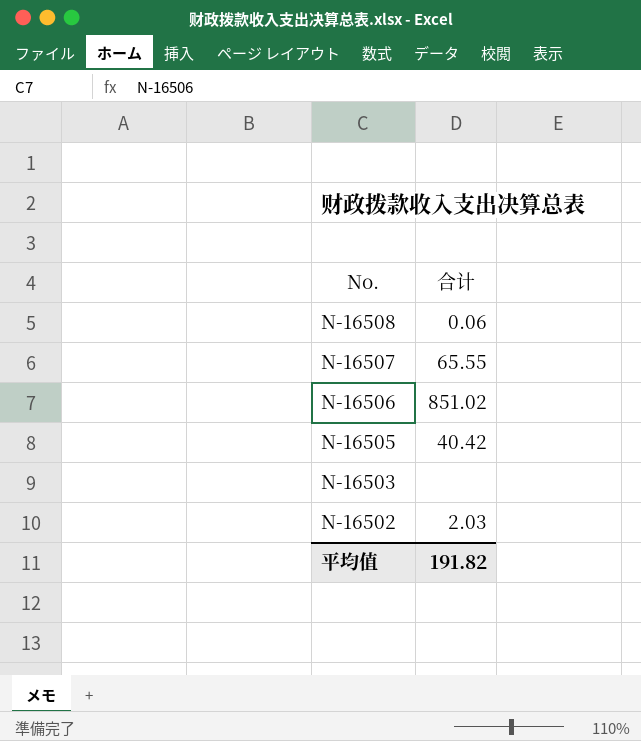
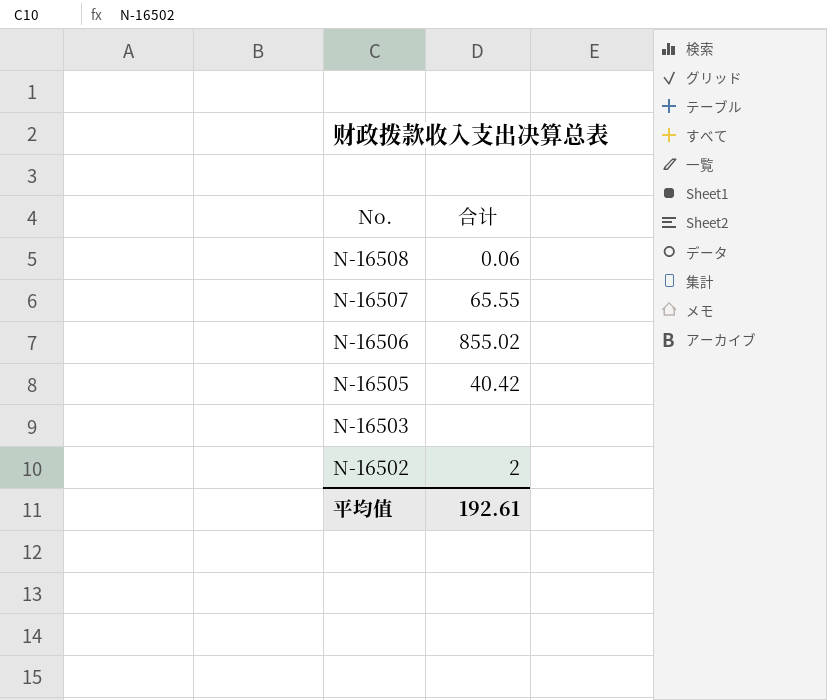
N-16506 | 合计: 851.02 -> 855.02
N-16502 | 合计: 2.03 -> 2
平均值 | 合计: 191.82 -> 192.61

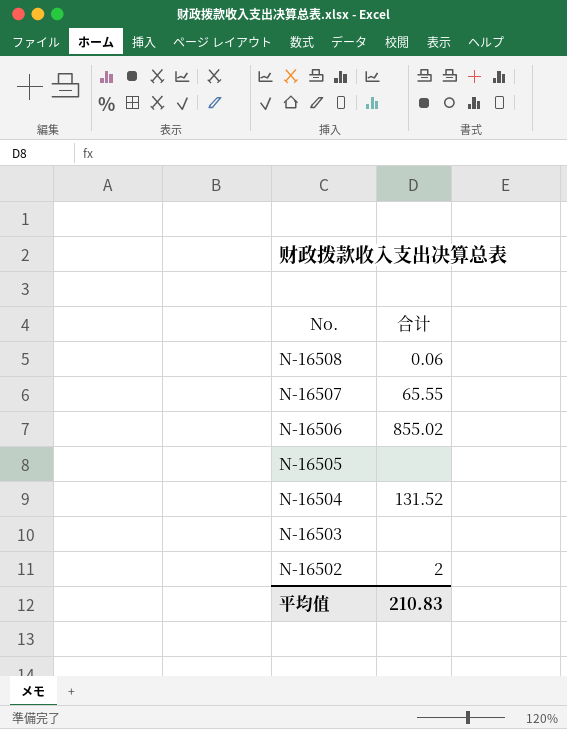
N-16505 | 合计: 40.42 -> none
row N-16504: none -> 131.52
平均值 | 合计: 192.61 -> 210.83

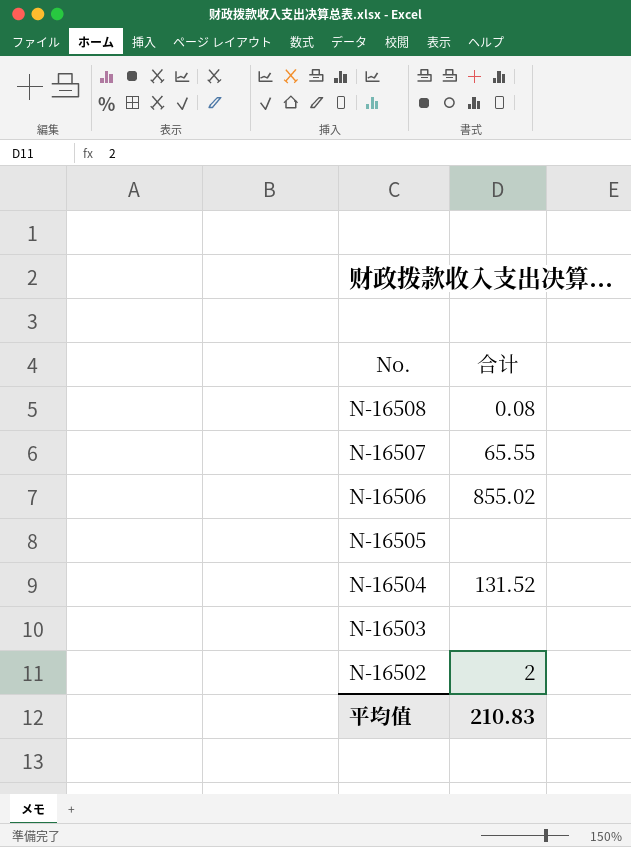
N-16508 | 合计: 0.06 -> 0.08

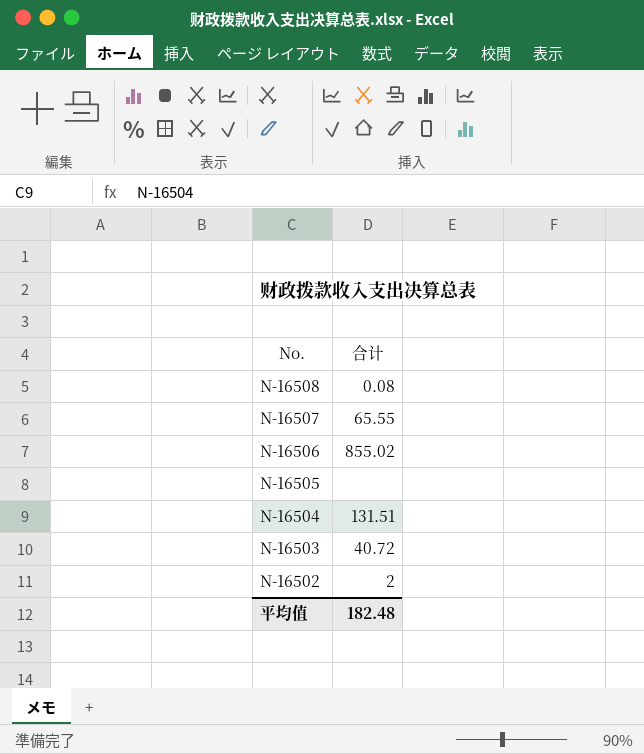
N-16504 | 合计: 131.52 -> 131.51
N-16503 | 合计: none -> 40.72
平均值 | 合计: 210.83 -> 182.48

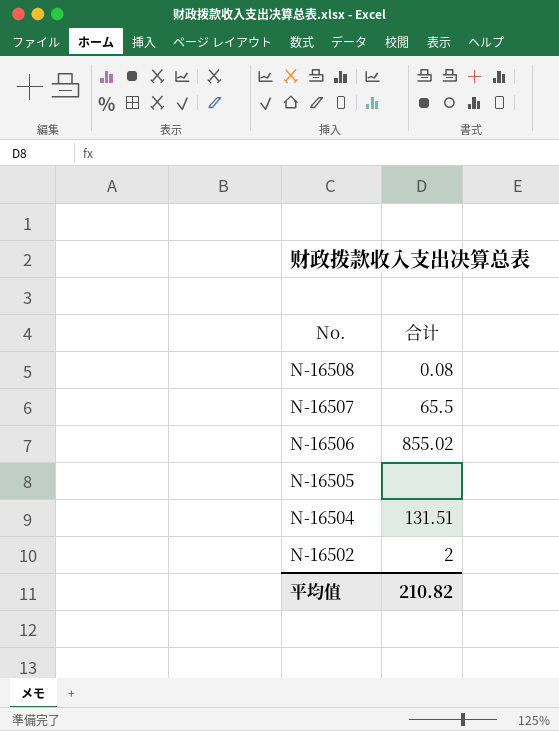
row N-16503: 40.72 -> none
N-16507 | 合计: 65.55 -> 65.5
平均值 | 合计: 182.48 -> 210.82

